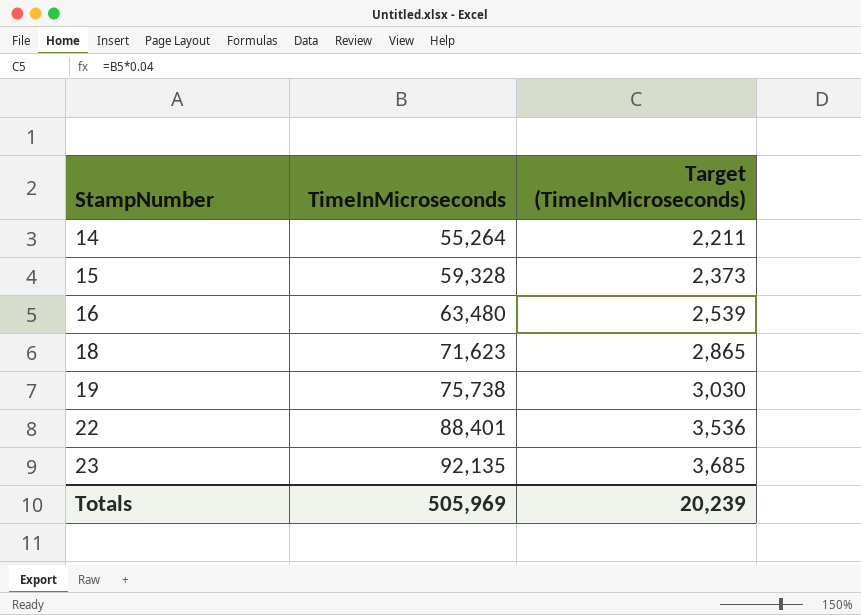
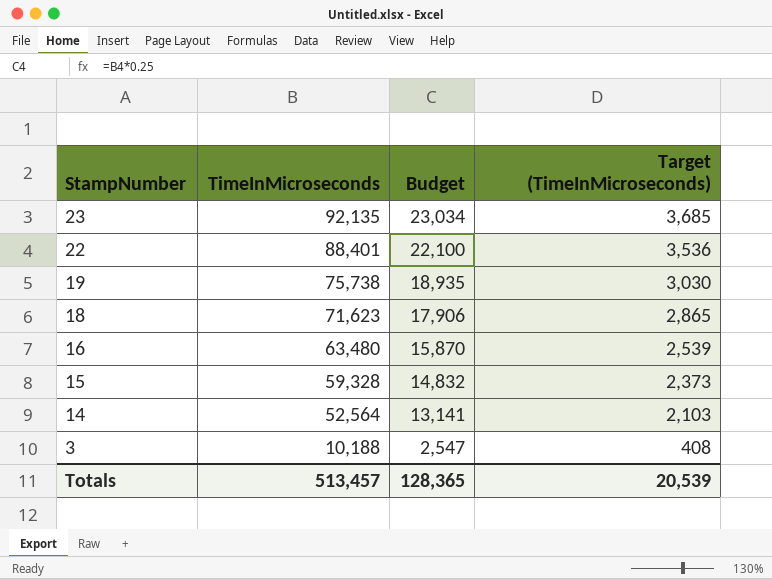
row order: StampNumber ascending -> StampNumber descending
column Budget | formula: none -> [TimeInMicroseconds] * 0.25
14 | TimeInMicroseconds: 55,264 -> 52,564
14 | Target (TimeInMicroseconds): 2,211 -> 2,103
row 3: none -> 10,188 | 2,547 | 408
Totals | TimeInMicroseconds: 505,969 -> 513,457
Totals | Target (TimeInMicroseconds): 20,239 -> 20,539

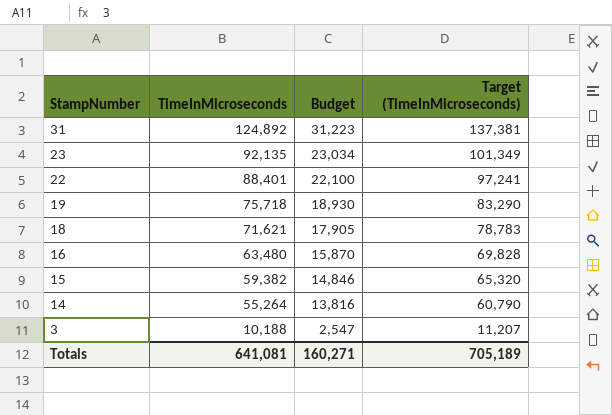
column Target (TimeInMicroseconds) | formula: [TimeInMicroseconds] * 0.04 -> [TimeInMicroseconds] * 1.1
row 31: none -> 124,892 | 31,223 | 137,381
19 | TimeInMicroseconds: 75,738 -> 75,718
19 | Budget: 18,935 -> 18,930
18 | TimeInMicroseconds: 71,623 -> 71,621
18 | Budget: 17,906 -> 17,905
15 | TimeInMicroseconds: 59,328 -> 59,382
15 | Budget: 14,832 -> 14,846
14 | TimeInMicroseconds: 52,564 -> 55,264
14 | Budget: 13,141 -> 13,816
Totals | TimeInMicroseconds: 513,457 -> 641,081
Totals | Budget: 128,365 -> 160,271
Totals | Target (TimeInMicroseconds): 20,539 -> 705,189

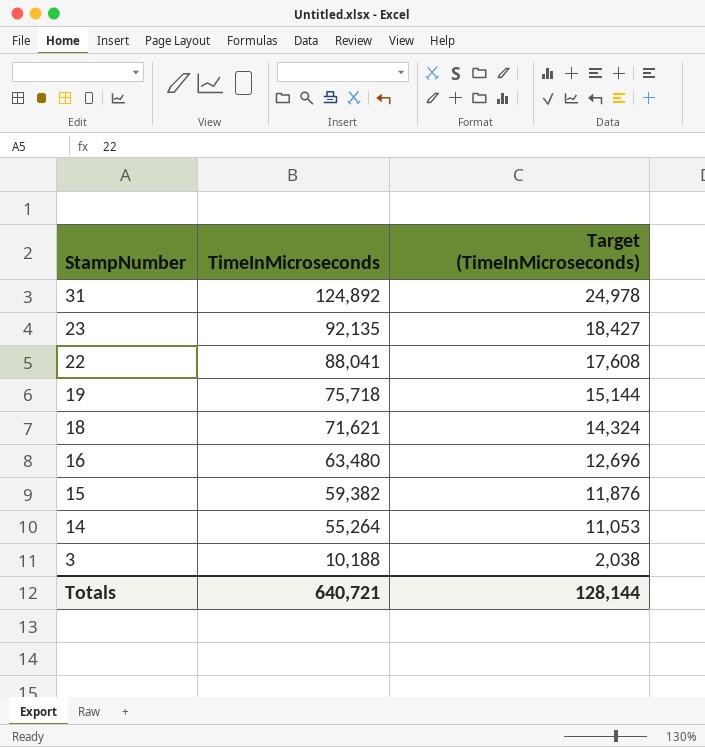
column Budget | formula: [TimeInMicroseconds] * 0.25 -> none
column Target (TimeInMicroseconds) | formula: [TimeInMicroseconds] * 1.1 -> [TimeInMicroseconds] * 0.2
22 | TimeInMicroseconds: 88,401 -> 88,041
Totals | TimeInMicroseconds: 641,081 -> 640,721
Totals | Target (TimeInMicroseconds): 705,189 -> 128,144

